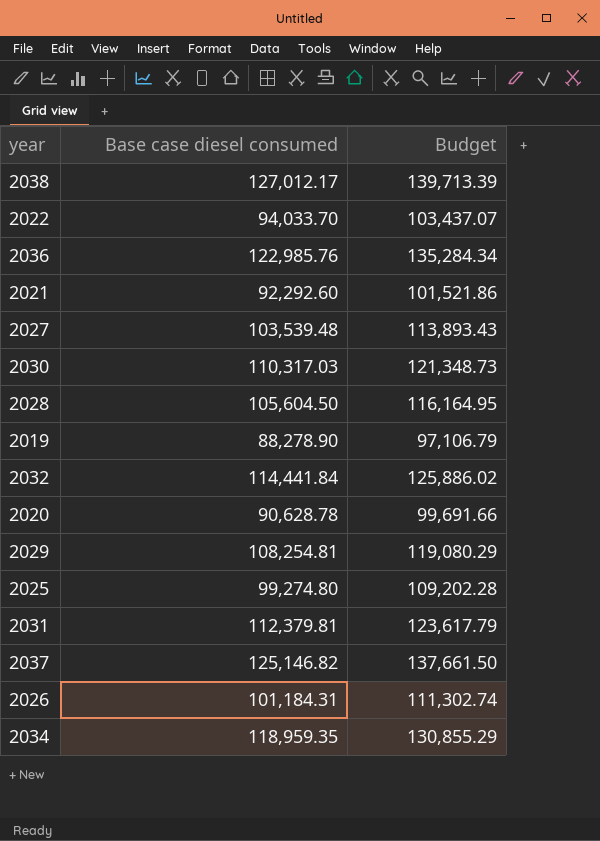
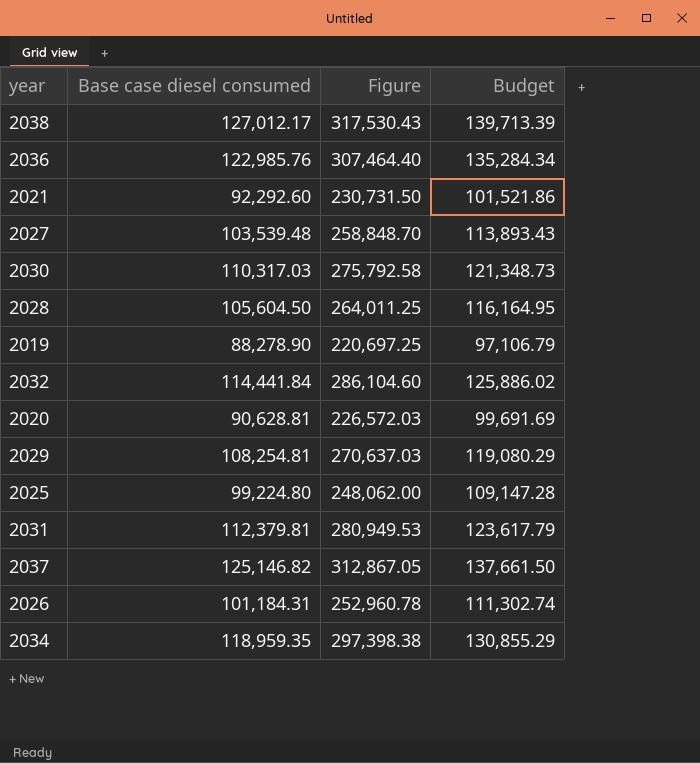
column Figure | formula: none -> [Base case diesel consumed] * 2.5
row 2022: 94,033.70 | 103,437.07 -> none
2020 | Base case diesel consumed: 90,628.78 -> 90,628.81
2020 | Budget: 99,691.66 -> 99,691.69
2025 | Base case diesel consumed: 99,274.80 -> 99,224.80
2025 | Budget: 109,202.28 -> 109,147.28

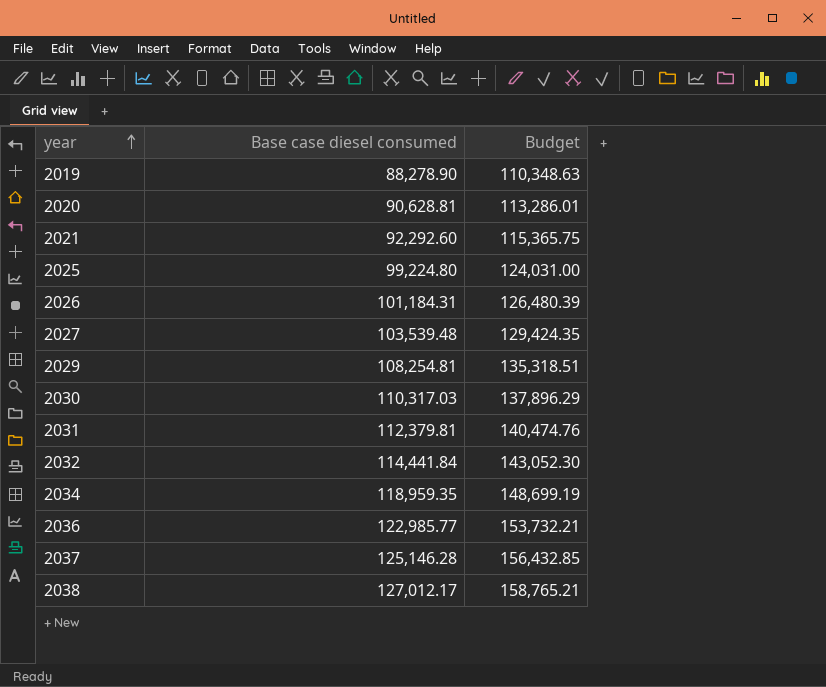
row order: none -> year ascending
column Figure | formula: [Base case diesel consumed] * 2.5 -> none
column Budget | formula: [Base case diesel consumed] * 1.1 -> [Base case diesel consumed] * 1.25
row 2028: 105,604.50 | 264,011.25 | 116,164.95 -> none
2036 | Base case diesel consumed: 122,985.76 -> 122,985.77
2037 | Base case diesel consumed: 125,146.82 -> 125,146.28

